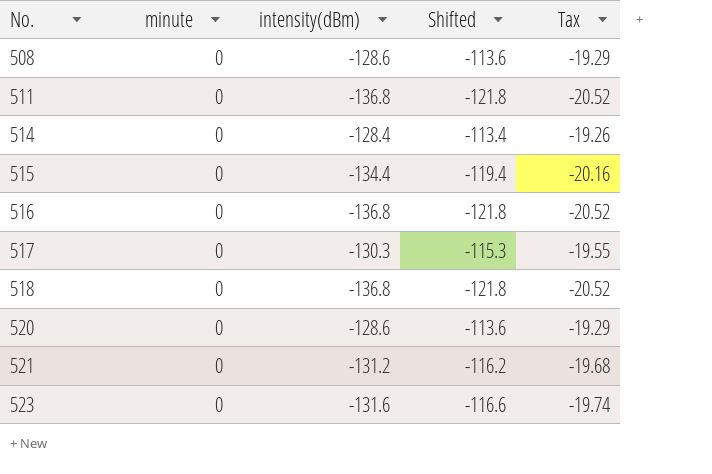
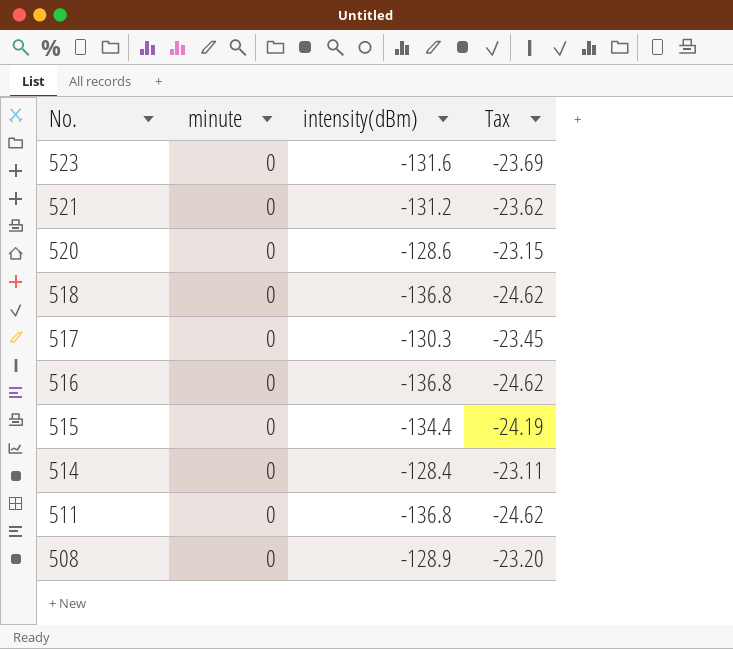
row order: No. ascending -> No. descending
column Shifted | formula: [intensity(dBm)] + 15 -> none
column Tax | formula: [intensity(dBm)] * 0.15 -> [intensity(dBm)] * 0.18
508 | intensity(dBm): -128.6 -> -128.9

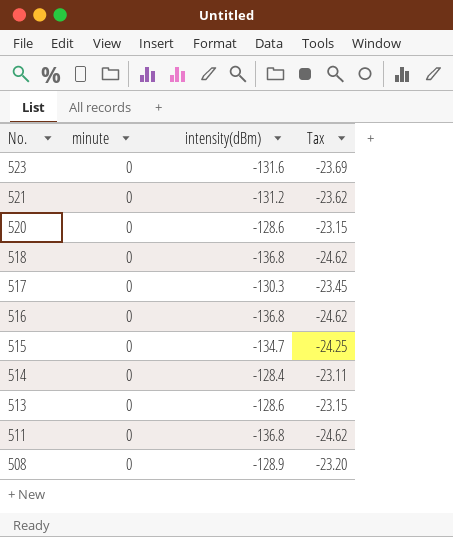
515 | intensity(dBm): -134.4 -> -134.7
515 | Tax: -24.19 -> -24.25
row 513: none -> 0 | -128.6 | -23.15

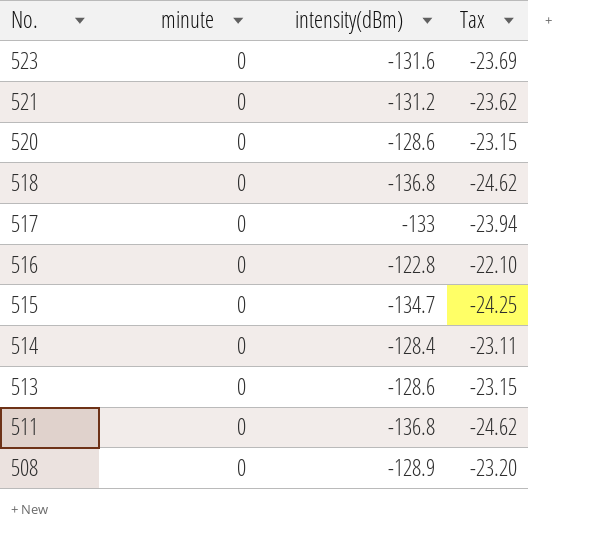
517 | intensity(dBm): -130.3 -> -133
517 | Tax: -23.45 -> -23.94
516 | intensity(dBm): -136.8 -> -122.8
516 | Tax: -24.62 -> -22.10

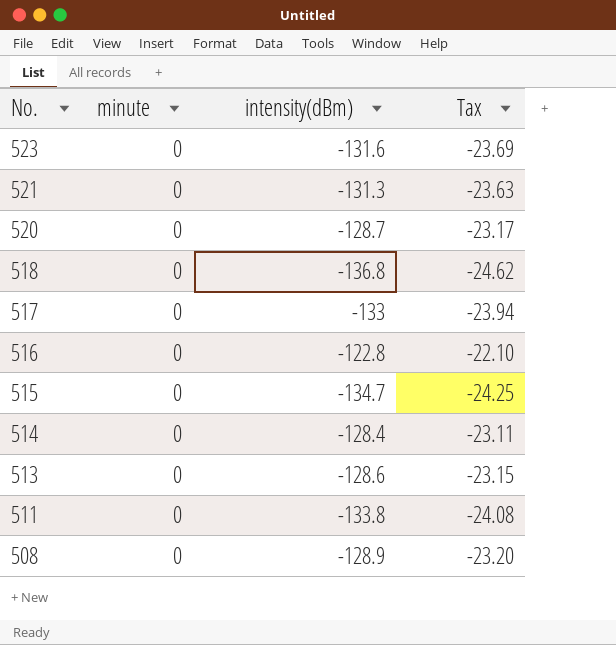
521 | intensity(dBm): -131.2 -> -131.3
521 | Tax: -23.62 -> -23.63
520 | intensity(dBm): -128.6 -> -128.7
520 | Tax: -23.15 -> -23.17
511 | intensity(dBm): -136.8 -> -133.8
511 | Tax: -24.62 -> -24.08

